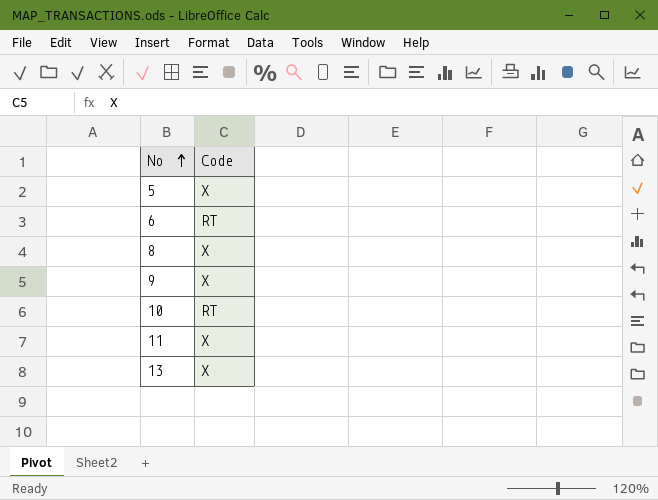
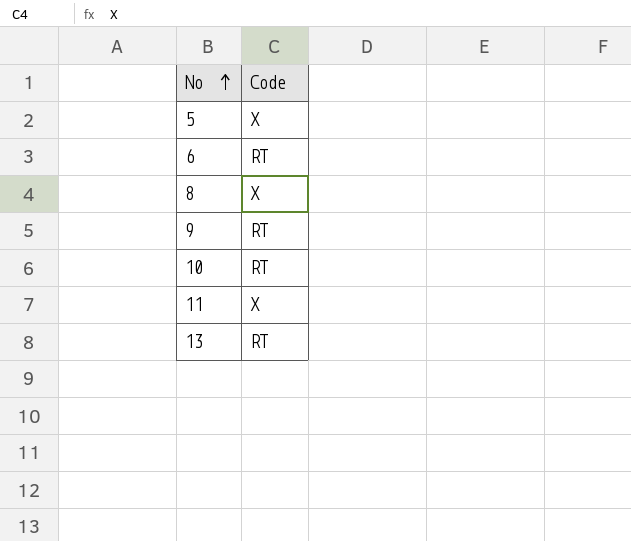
9 | Code: X -> RT
13 | Code: X -> RT

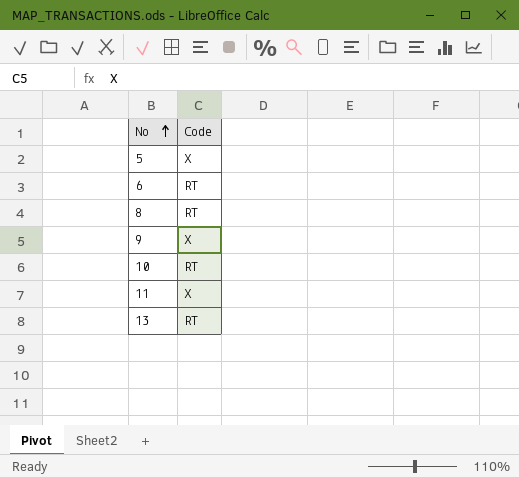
8 | Code: X -> RT
9 | Code: RT -> X

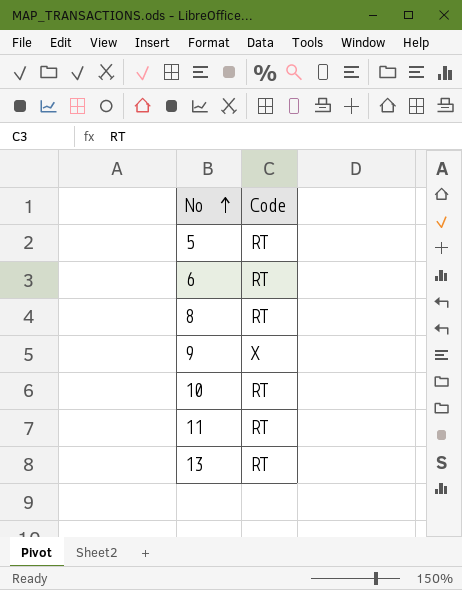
5 | Code: X -> RT
11 | Code: X -> RT

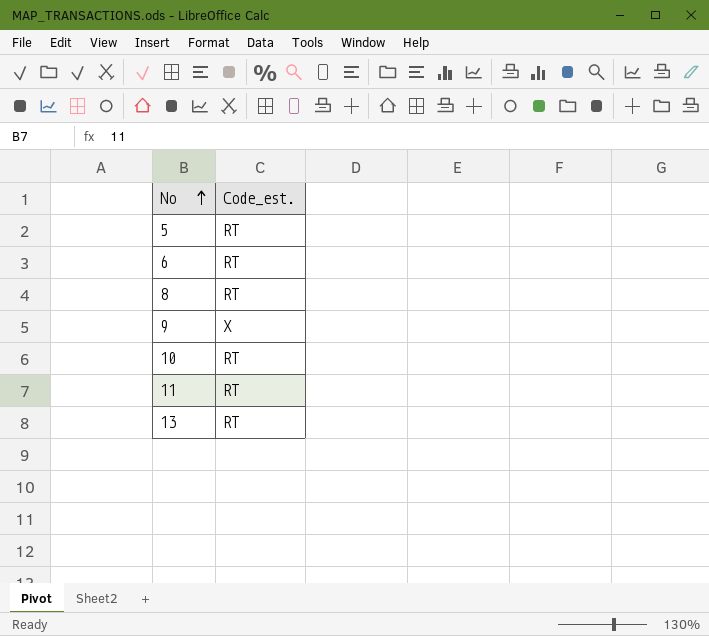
column name: Code -> Code_est.

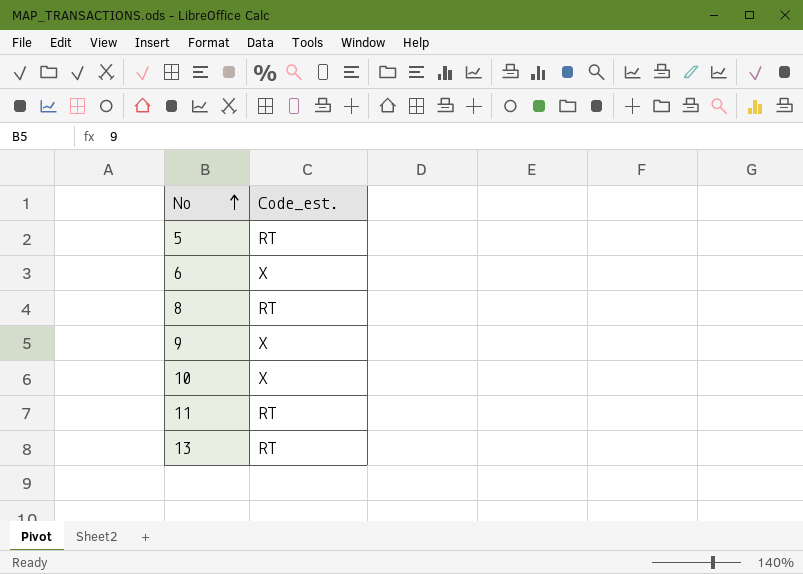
6 | Code_est.: RT -> X
10 | Code_est.: RT -> X

